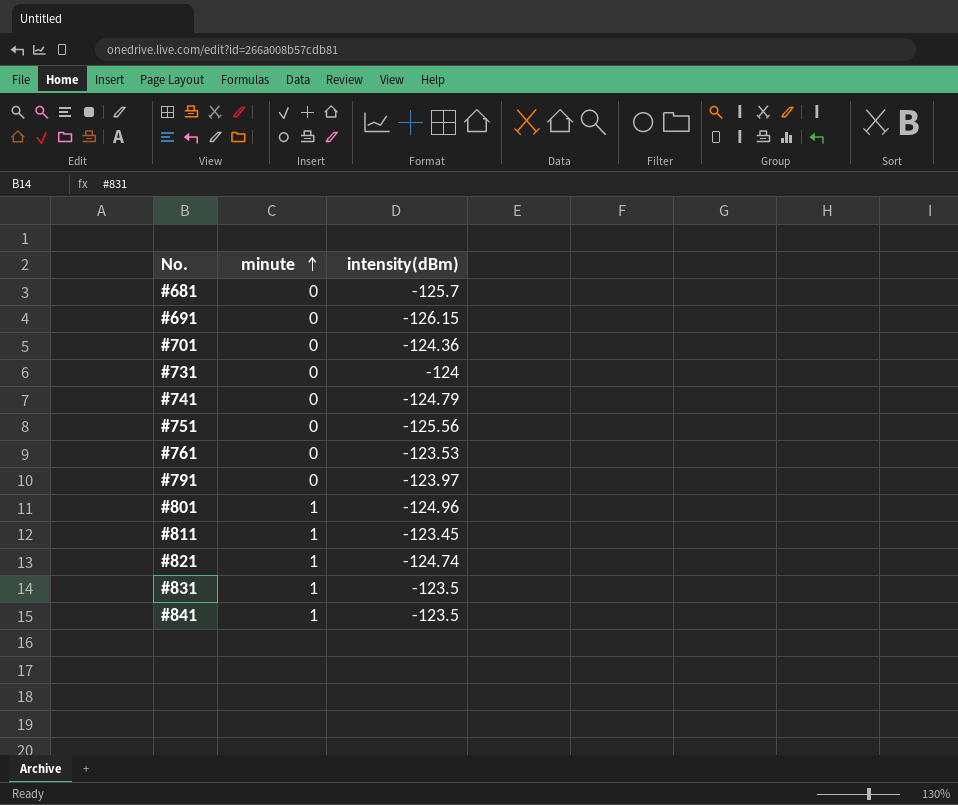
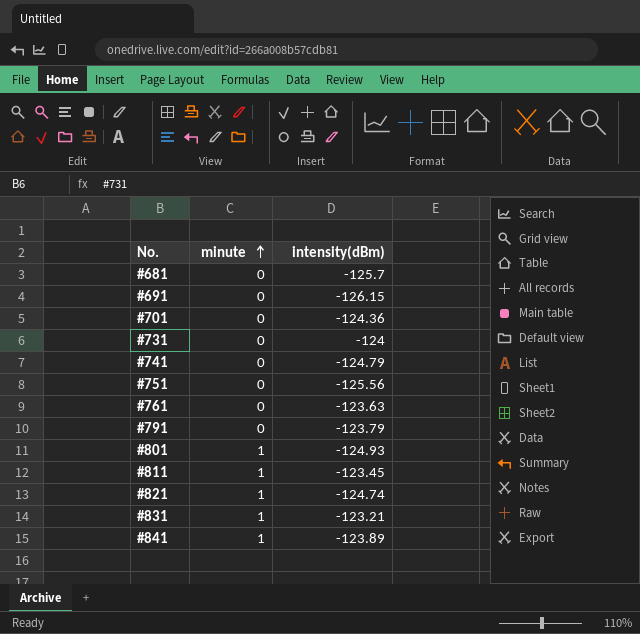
#761 | intensity(dBm): -123.53 -> -123.63
#791 | intensity(dBm): -123.97 -> -123.79
#801 | intensity(dBm): -124.96 -> -124.93
#831 | intensity(dBm): -123.5 -> -123.21
#841 | intensity(dBm): -123.5 -> -123.89

